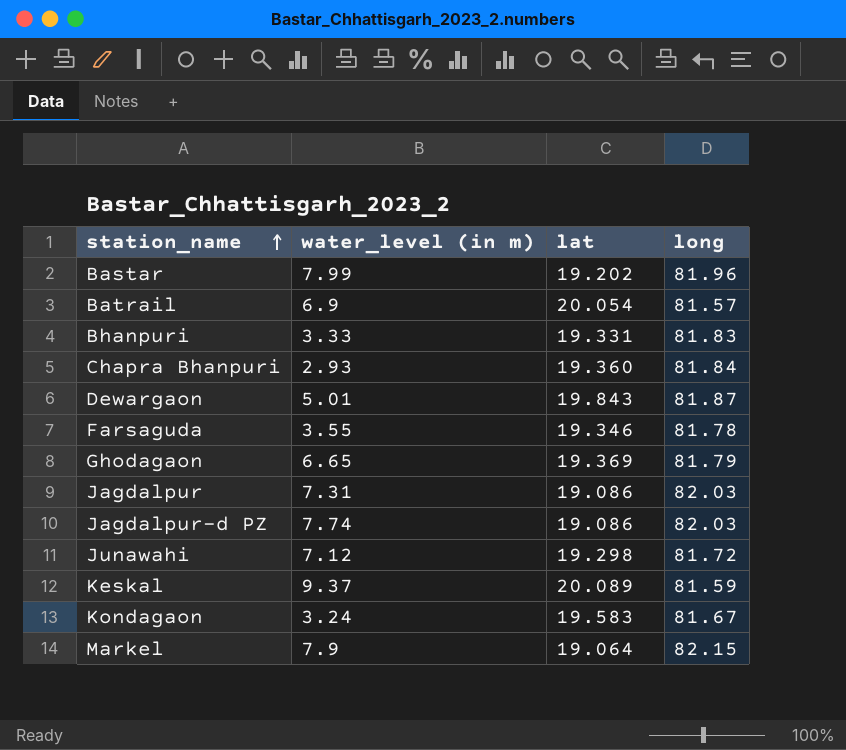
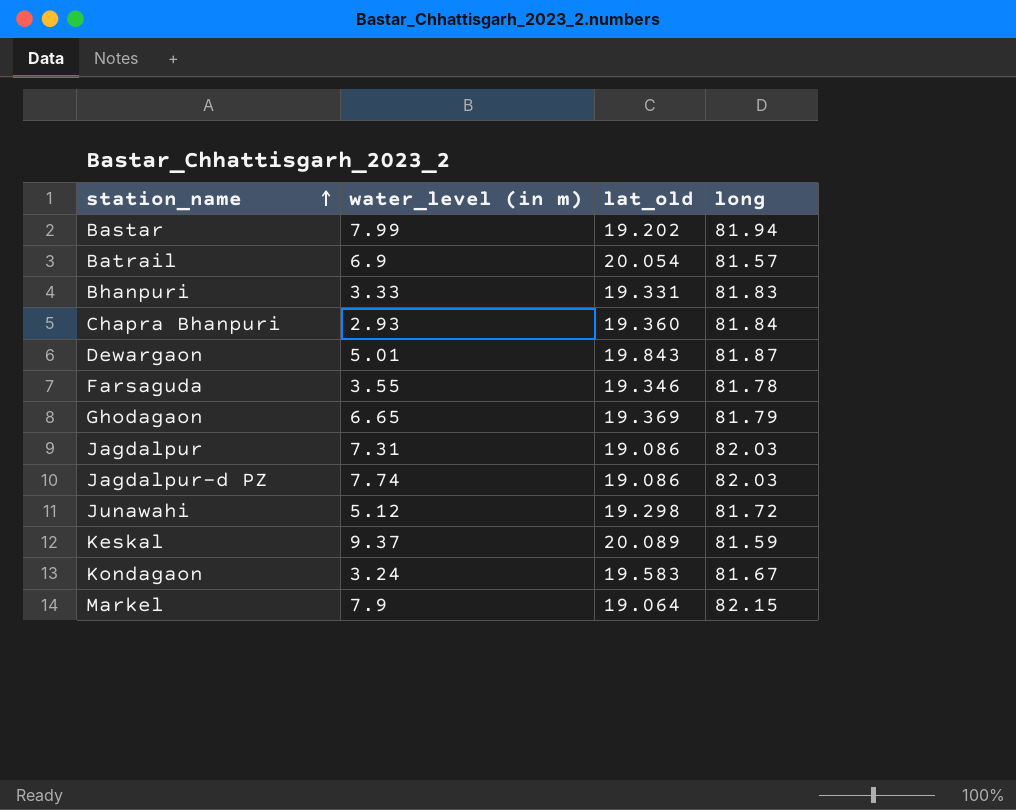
column name: lat -> lat_old
Bastar | long: 81.96 -> 81.94
Junawahi | water_level (in m): 7.12 -> 5.12

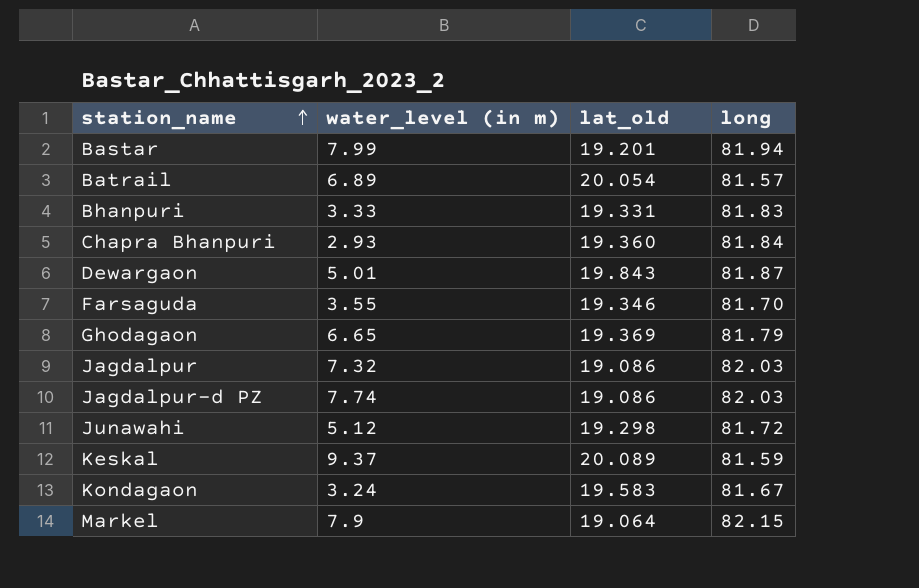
Bastar | lat_old: 19.202 -> 19.201
Batrail | water_level (in m): 6.9 -> 6.89
Farsaguda | long: 81.78 -> 81.70
Jagdalpur | water_level (in m): 7.31 -> 7.32

